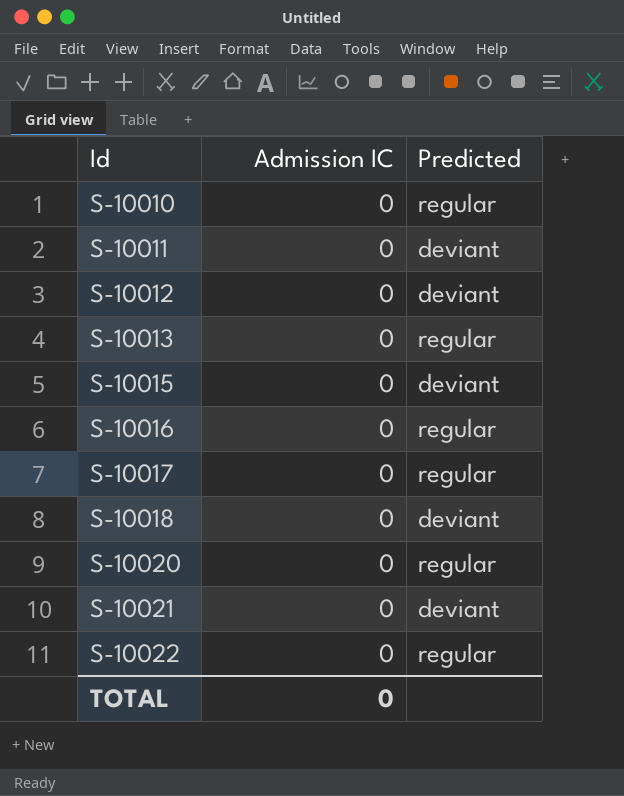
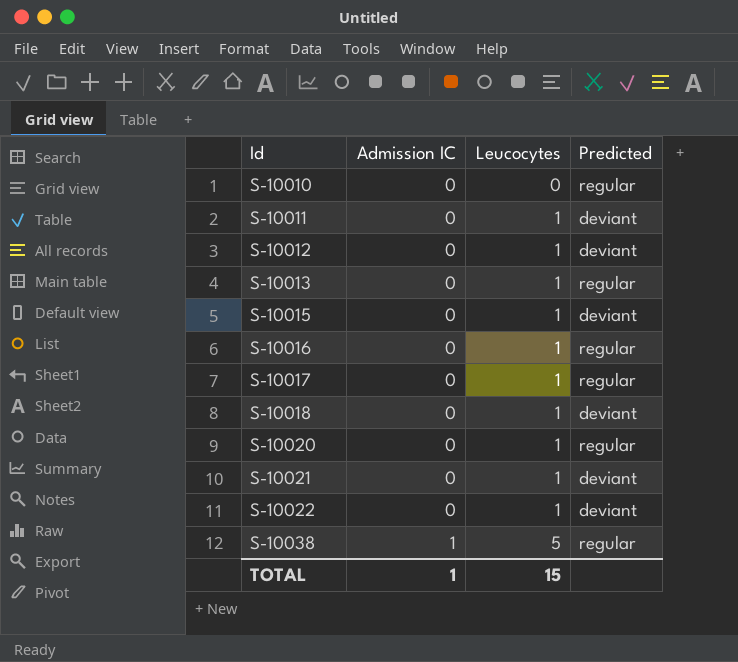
column Leucocytes | position: none -> 3
S-10022 | Predicted: regular -> deviant
row S-10038: none -> 1 | 5 | regular
TOTAL | Admission IC: 0 -> 1

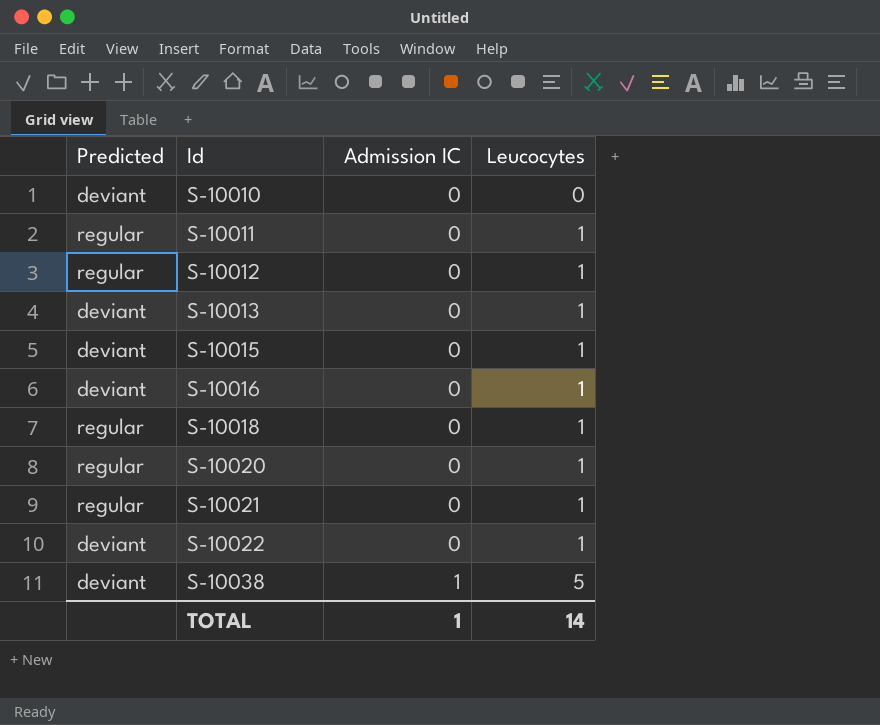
column Predicted | position: 4 -> 1
row S-10017: 0 | 1 | regular -> none
S-10010 | Predicted: regular -> deviant
S-10011 | Predicted: deviant -> regular
S-10012 | Predicted: deviant -> regular
S-10013 | Predicted: regular -> deviant
S-10016 | Predicted: regular -> deviant
S-10018 | Predicted: deviant -> regular
S-10021 | Predicted: deviant -> regular
S-10038 | Predicted: regular -> deviant
TOTAL | Leucocytes: 15 -> 14

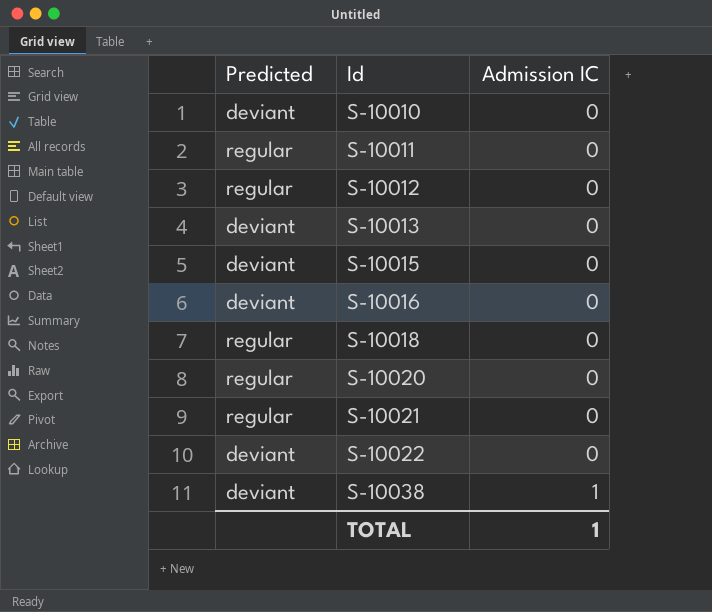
column Leucocytes | position: 4 -> none

